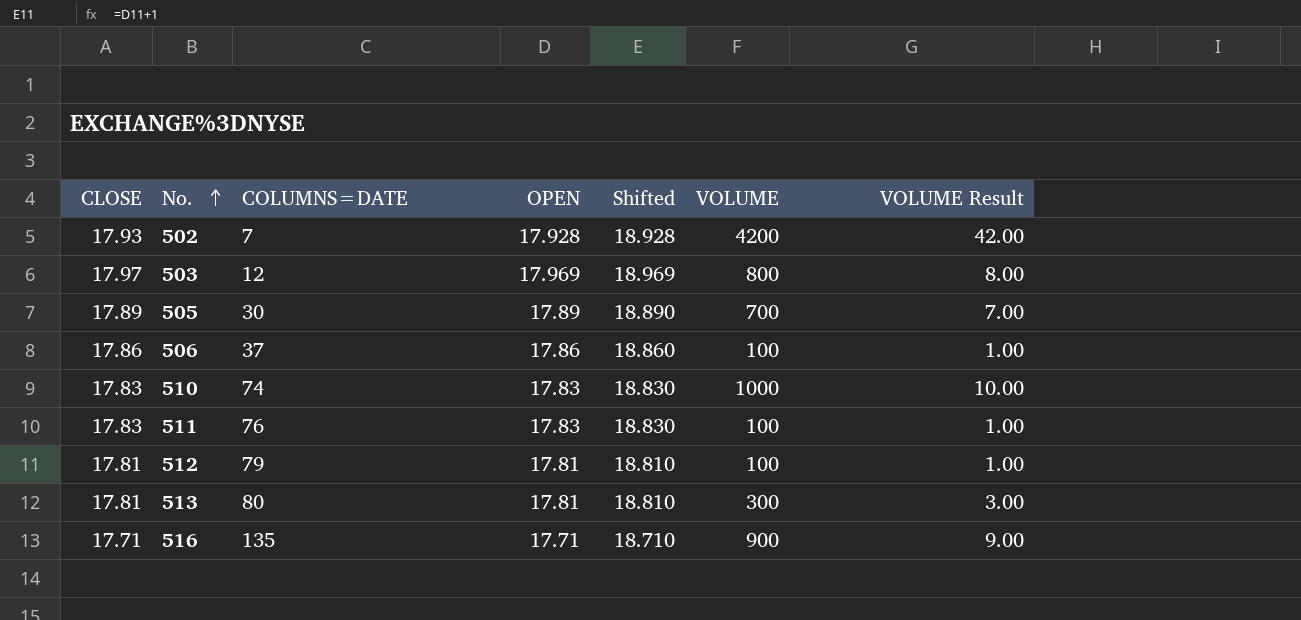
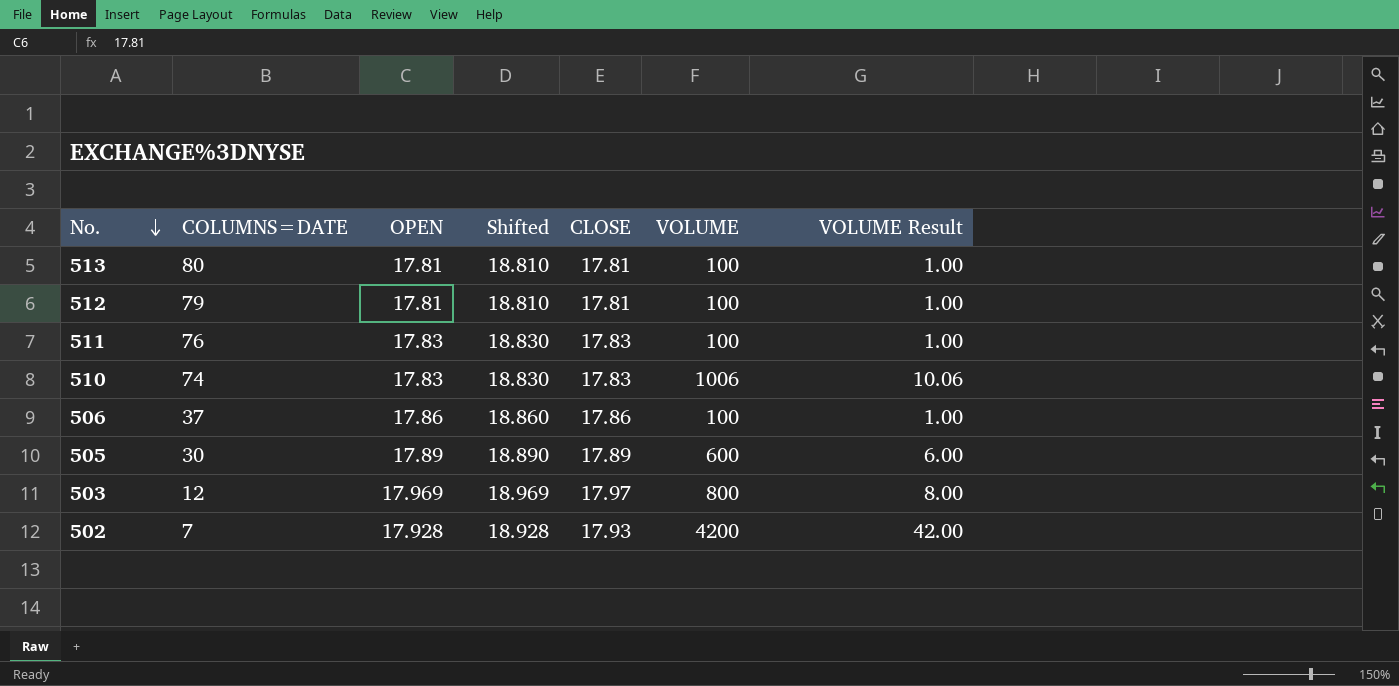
row order: No. ascending -> No. descending
column CLOSE | position: 1 -> 5
row 516: 17.71 | 135 | 17.71 | 18.710 | 900 | 9.00 -> none
513 | VOLUME: 300 -> 100
513 | VOLUME Result: 3.00 -> 1.00
510 | VOLUME: 1000 -> 1006
510 | VOLUME Result: 10.00 -> 10.06
505 | VOLUME: 700 -> 600
505 | VOLUME Result: 7.00 -> 6.00

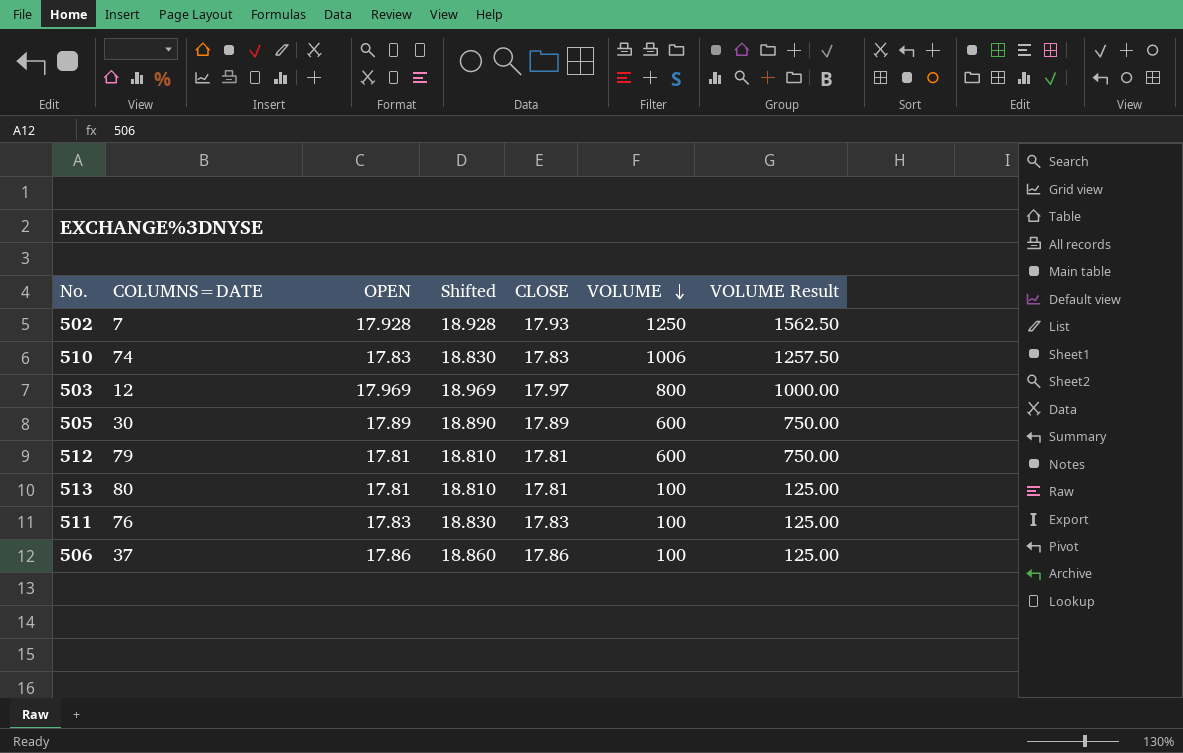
row order: No. descending -> VOLUME descending
column VOLUME Result | formula: [VOLUME] * 0.01 -> [VOLUME] * 1.25
502 | VOLUME: 4200 -> 1250
512 | VOLUME: 100 -> 600

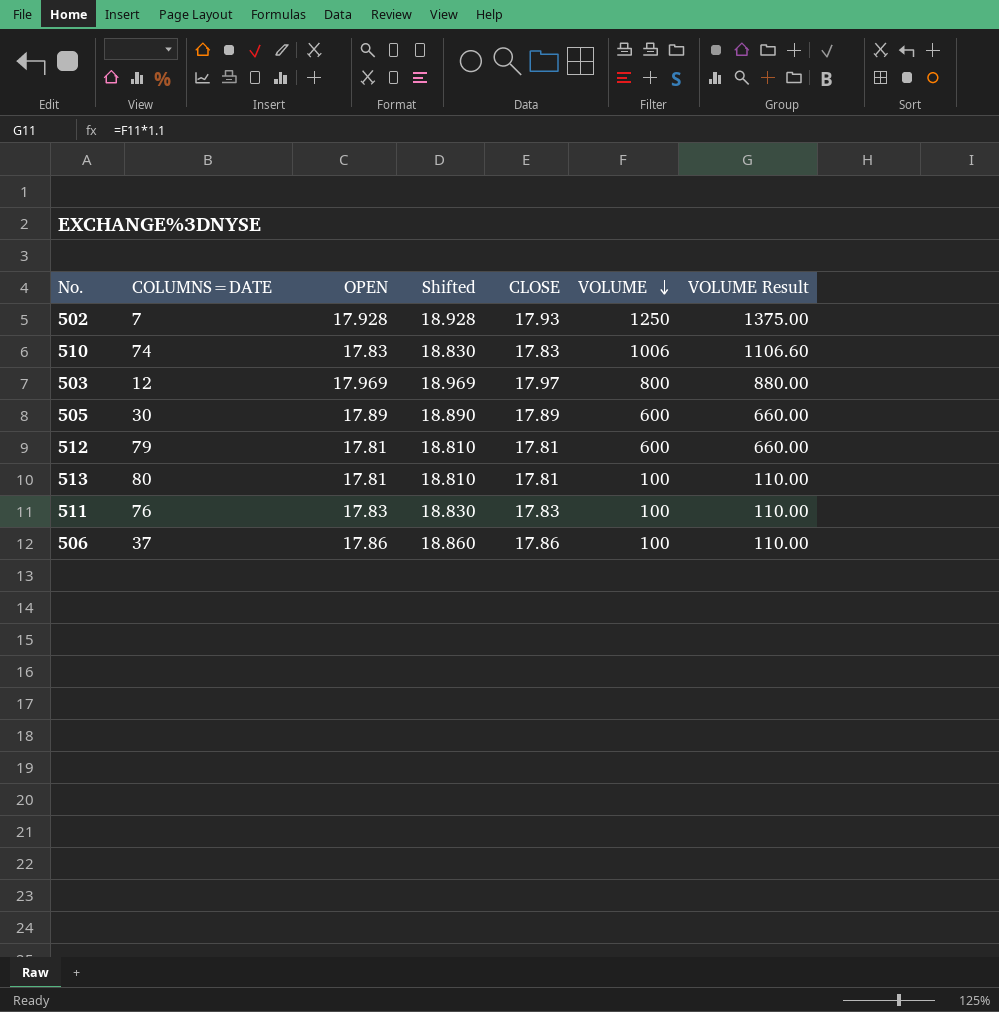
column VOLUME Result | formula: [VOLUME] * 1.25 -> [VOLUME] * 1.1

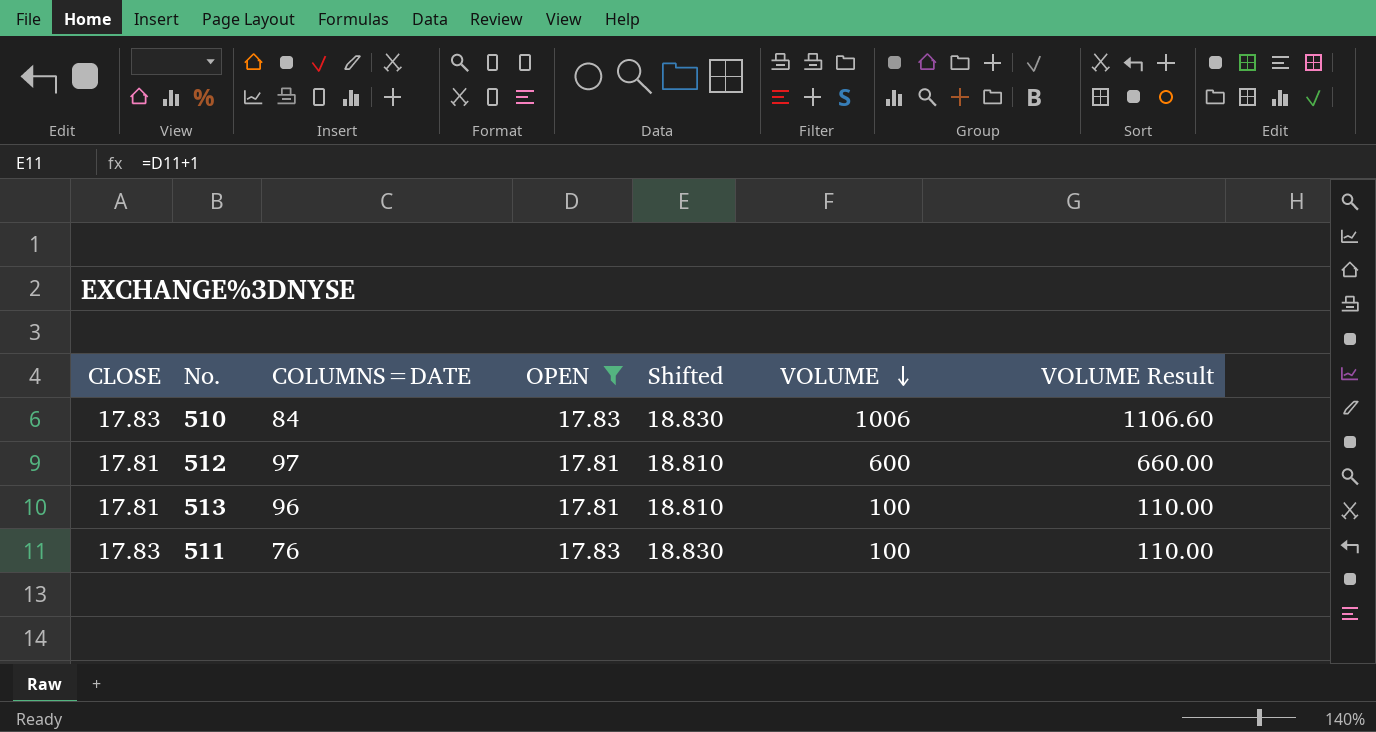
filter: none -> OPEN <= 17.83
column CLOSE | position: 5 -> 1
510 | COLUMNS=DATE: 74 -> 84
512 | COLUMNS=DATE: 79 -> 97
513 | COLUMNS=DATE: 80 -> 96

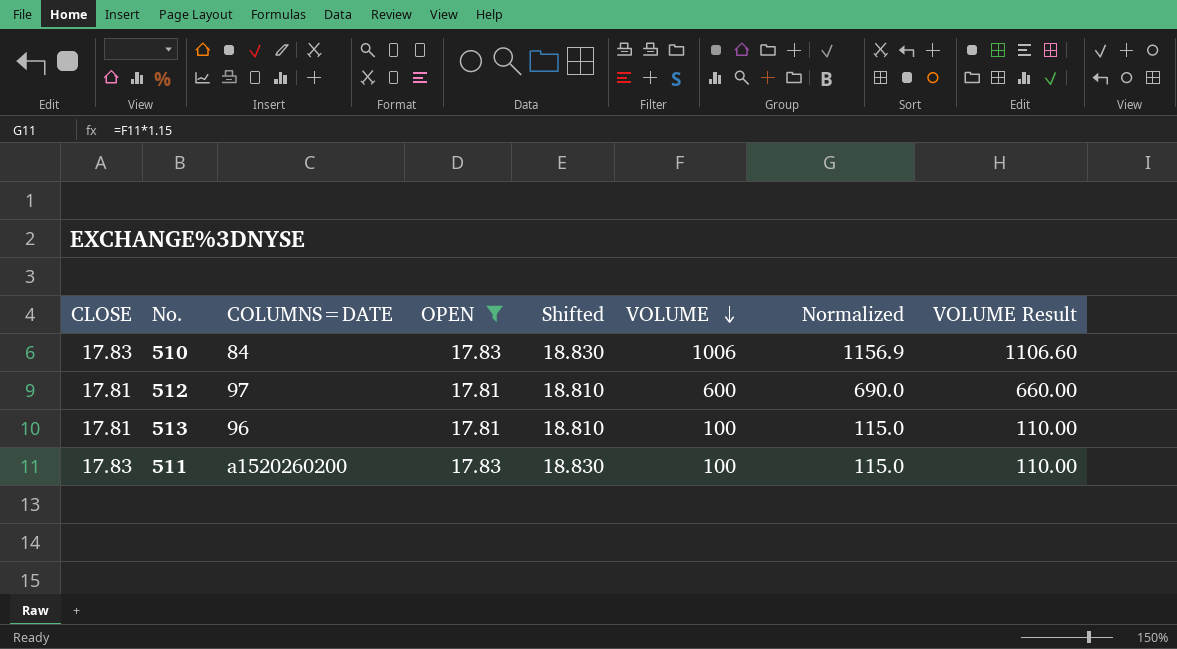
column Normalized | formula: none -> [VOLUME] * 1.15
511 | COLUMNS=DATE: 76 -> a1520260200

